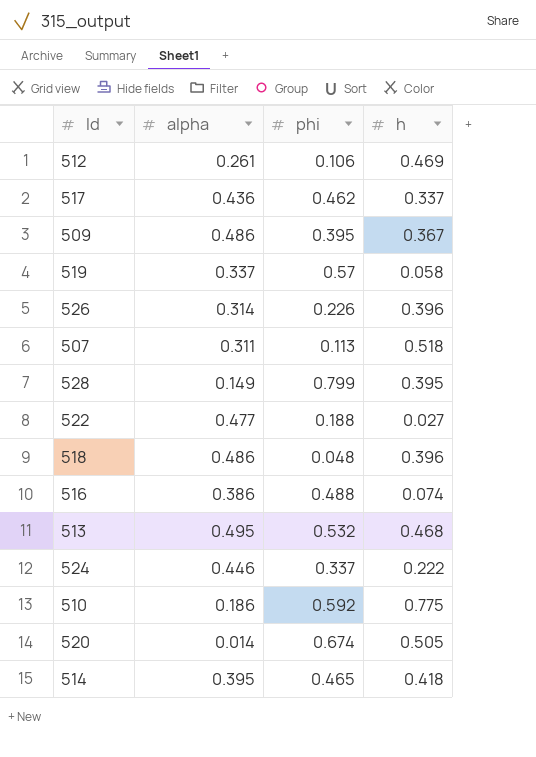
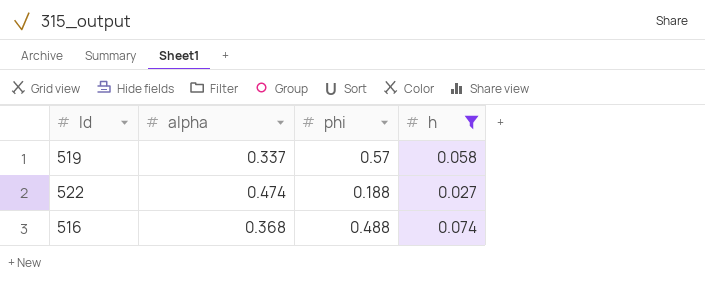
filter: none -> h <= 0.074
522 | alpha: 0.477 -> 0.474
516 | alpha: 0.386 -> 0.368

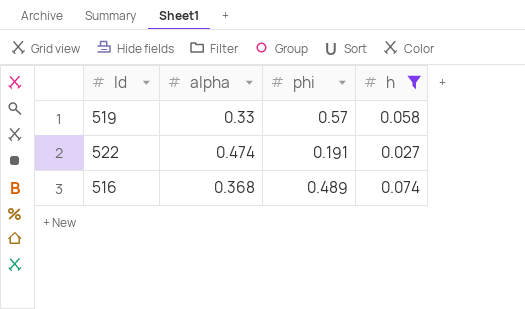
519 | alpha: 0.337 -> 0.33
522 | phi: 0.188 -> 0.191
516 | phi: 0.488 -> 0.489

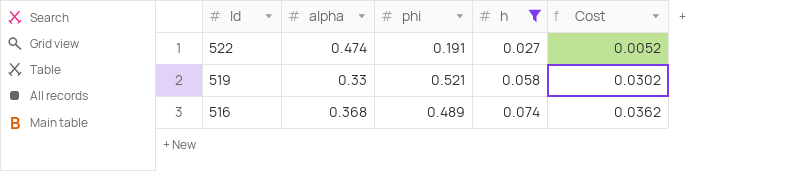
row order: none -> Id descending
column Cost | formula: none -> [phi] * [h]
519 | phi: 0.57 -> 0.521

